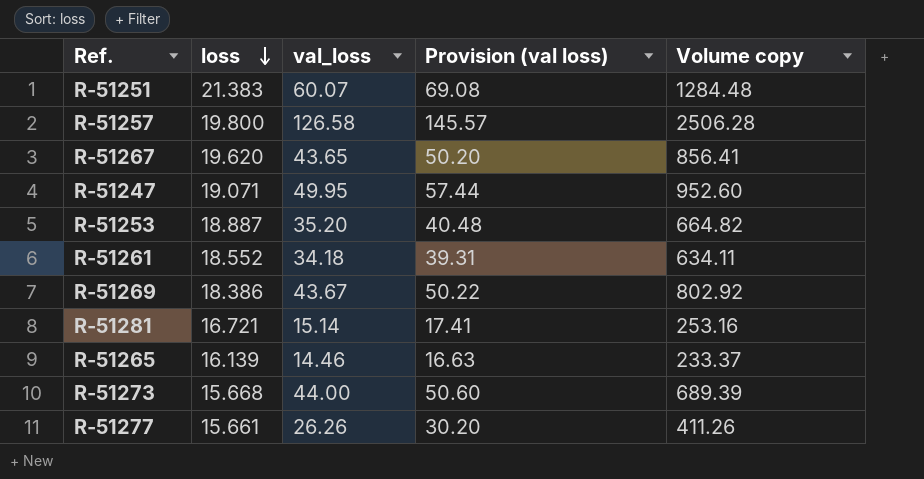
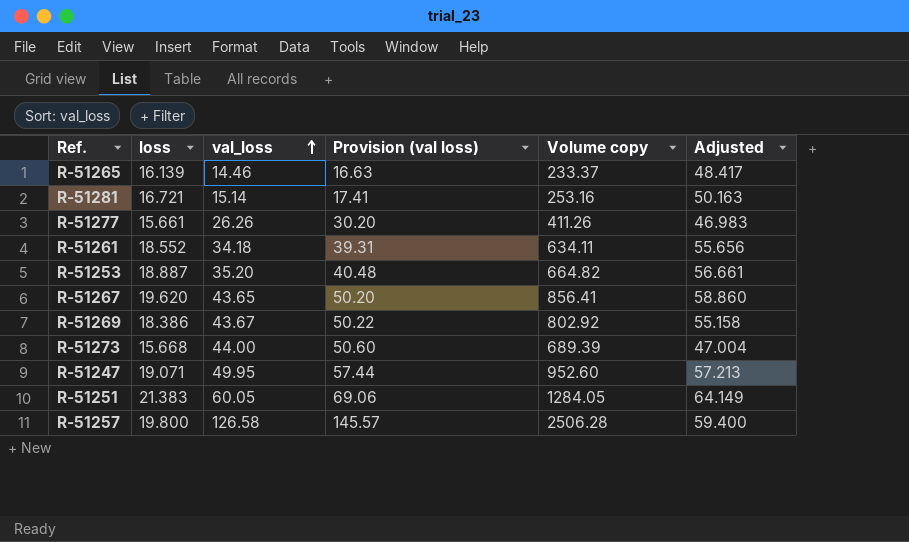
row order: loss descending -> val_loss ascending
column Adjusted | formula: none -> [loss] * 3
R-51251 | val_loss: 60.07 -> 60.05
R-51251 | Provision (val loss): 69.08 -> 69.06
R-51251 | Volume copy: 1284.48 -> 1284.05

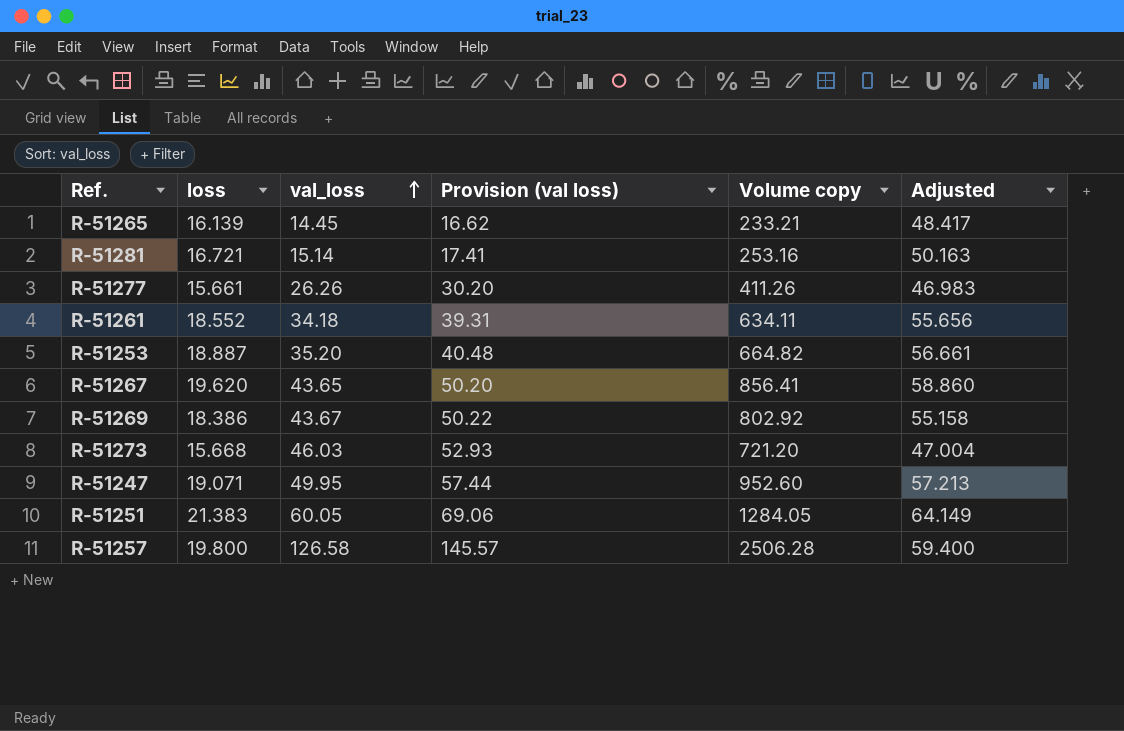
R-51265 | val_loss: 14.46 -> 14.45
R-51265 | Provision (val loss): 16.63 -> 16.62
R-51265 | Volume copy: 233.37 -> 233.21
R-51273 | val_loss: 44.00 -> 46.03
R-51273 | Provision (val loss): 50.60 -> 52.93
R-51273 | Volume copy: 689.39 -> 721.20

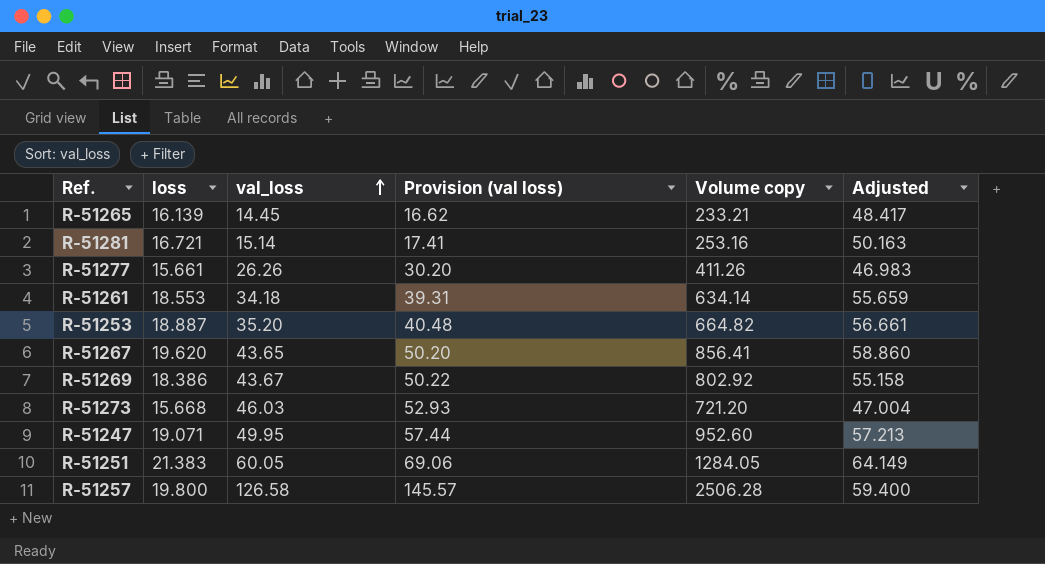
R-51261 | loss: 18.552 -> 18.553
R-51261 | Volume copy: 634.11 -> 634.14
R-51261 | Adjusted: 55.656 -> 55.659

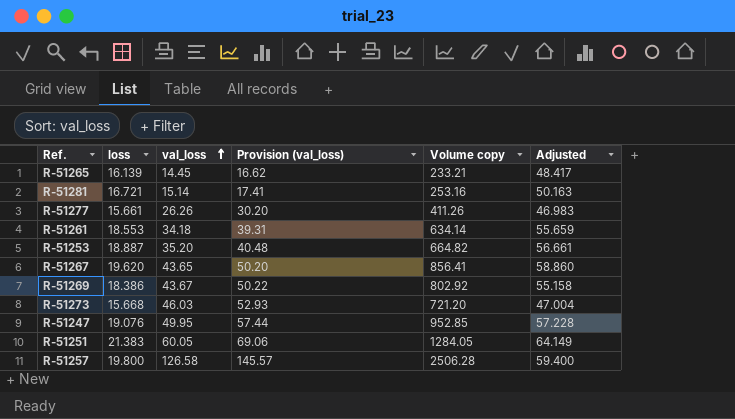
column name: Provision (val loss) -> Provision (val_loss)
R-51247 | loss: 19.071 -> 19.076
R-51247 | Volume copy: 952.60 -> 952.85
R-51247 | Adjusted: 57.213 -> 57.228

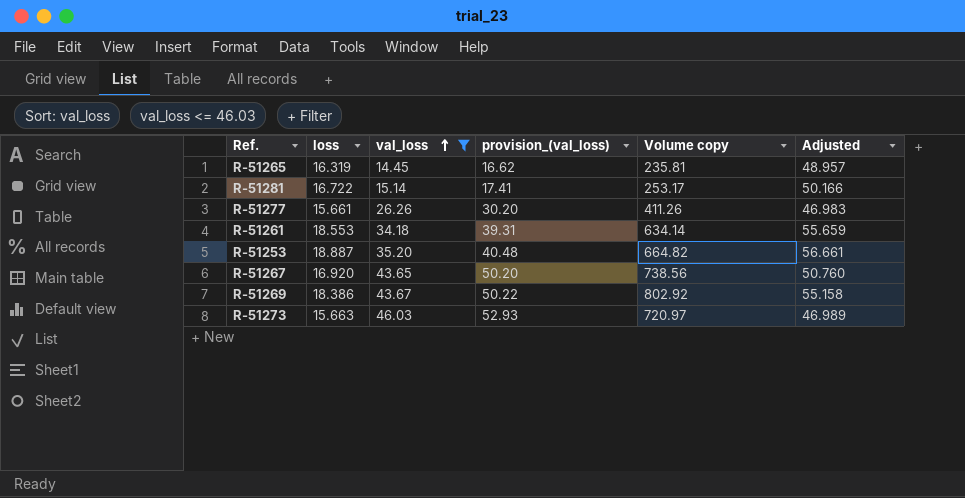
filter: none -> val_loss <= 46.03
column name: Provision (val_loss) -> provision_(val_loss)
R-51265 | loss: 16.139 -> 16.319
R-51265 | Volume copy: 233.21 -> 235.81
R-51265 | Adjusted: 48.417 -> 48.957
R-51281 | loss: 16.721 -> 16.722
R-51281 | Volume copy: 253.16 -> 253.17
R-51281 | Adjusted: 50.163 -> 50.166
R-51267 | loss: 19.620 -> 16.920
R-51267 | Volume copy: 856.41 -> 738.56
R-51267 | Adjusted: 58.860 -> 50.760
R-51273 | loss: 15.668 -> 15.663
R-51273 | Volume copy: 721.20 -> 720.97
R-51273 | Adjusted: 47.004 -> 46.989

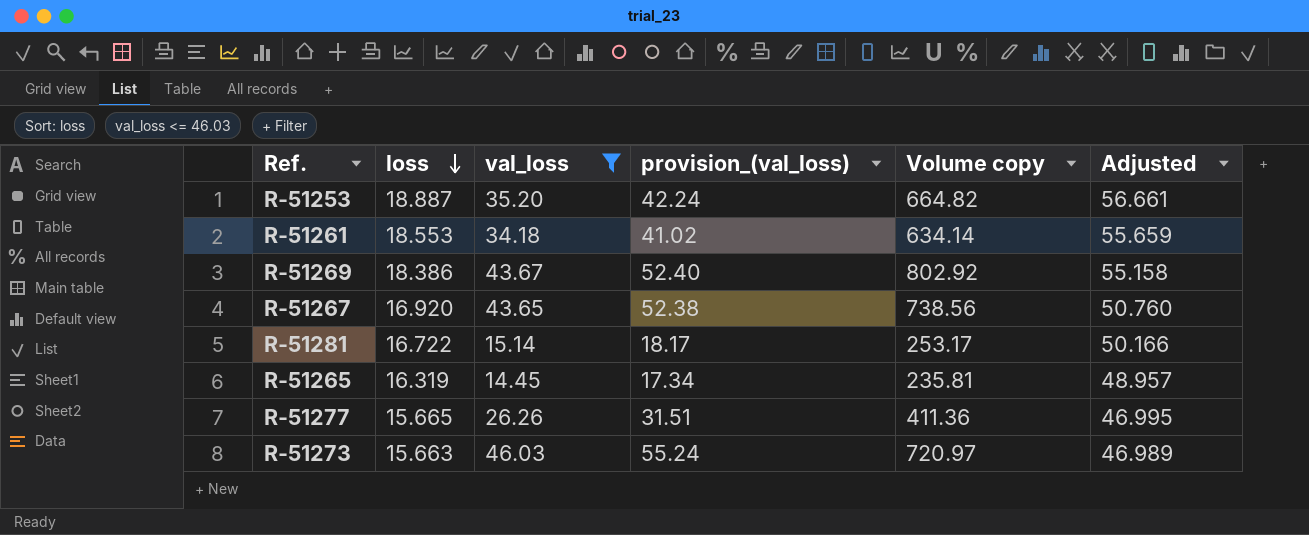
row order: val_loss ascending -> loss descending
column provision_(val_loss) | formula: [val_loss] * 1.15 -> [val_loss] * 1.2
R-51277 | loss: 15.661 -> 15.665
R-51277 | Volume copy: 411.26 -> 411.36
R-51277 | Adjusted: 46.983 -> 46.995

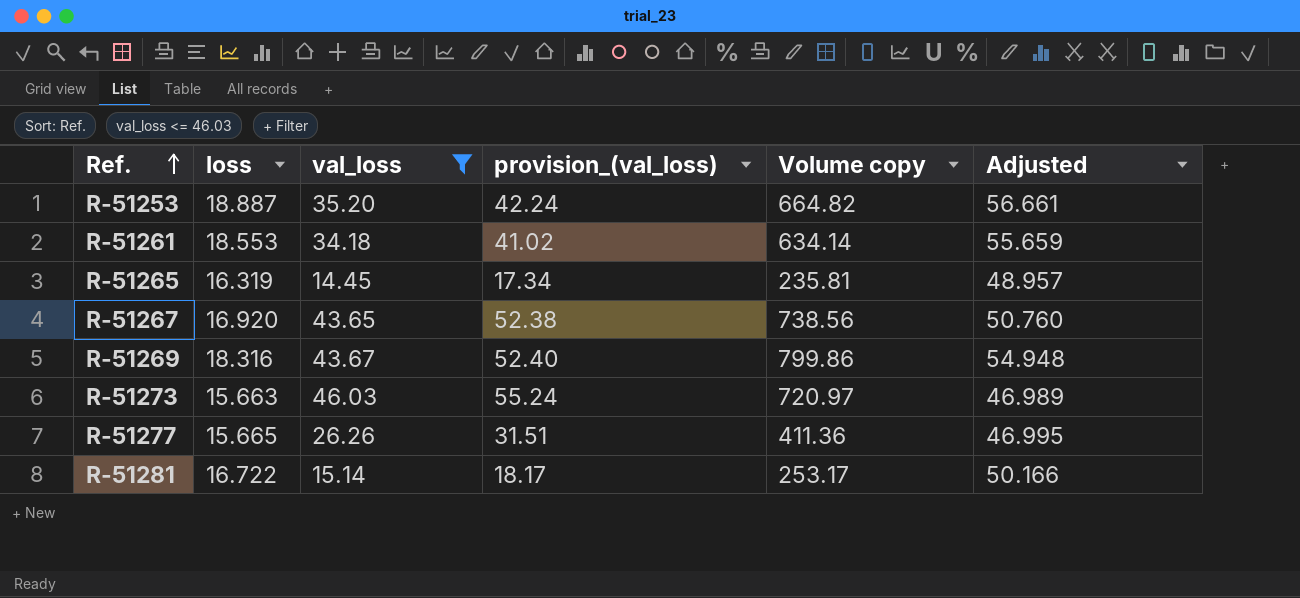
row order: loss descending -> Ref. ascending
R-51269 | loss: 18.386 -> 18.316
R-51269 | Volume copy: 802.92 -> 799.86
R-51269 | Adjusted: 55.158 -> 54.948

